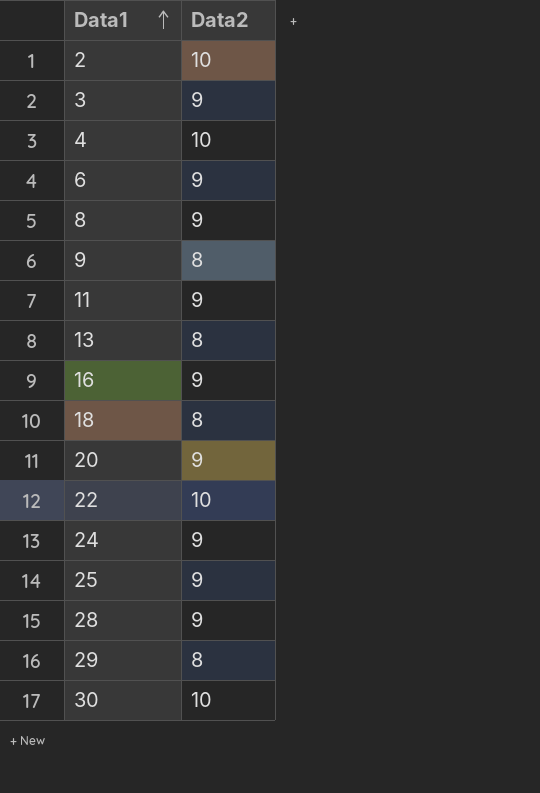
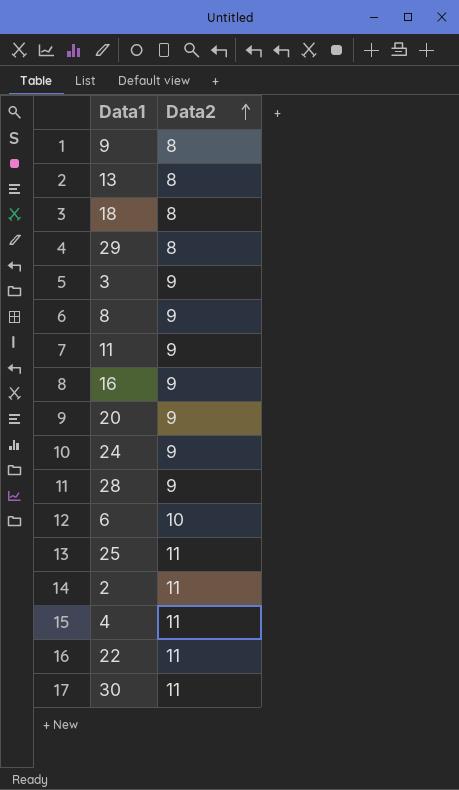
row order: Data1 ascending -> Data2 ascending
6 | Data2: 9 -> 10
25 | Data2: 9 -> 11
2 | Data2: 10 -> 11
4 | Data2: 10 -> 11
22 | Data2: 10 -> 11
30 | Data2: 10 -> 11

